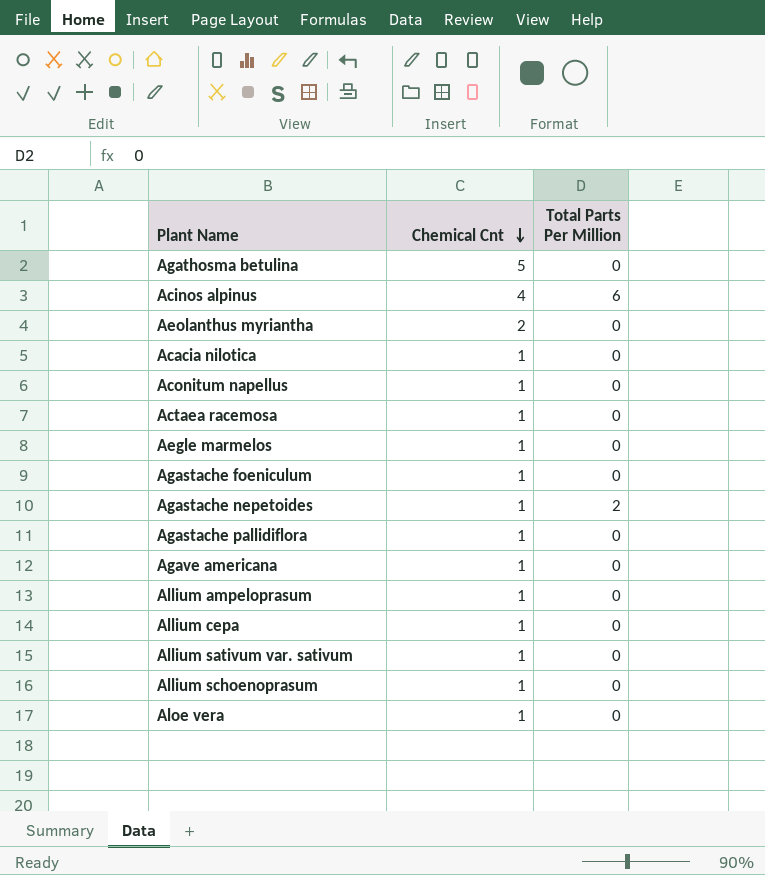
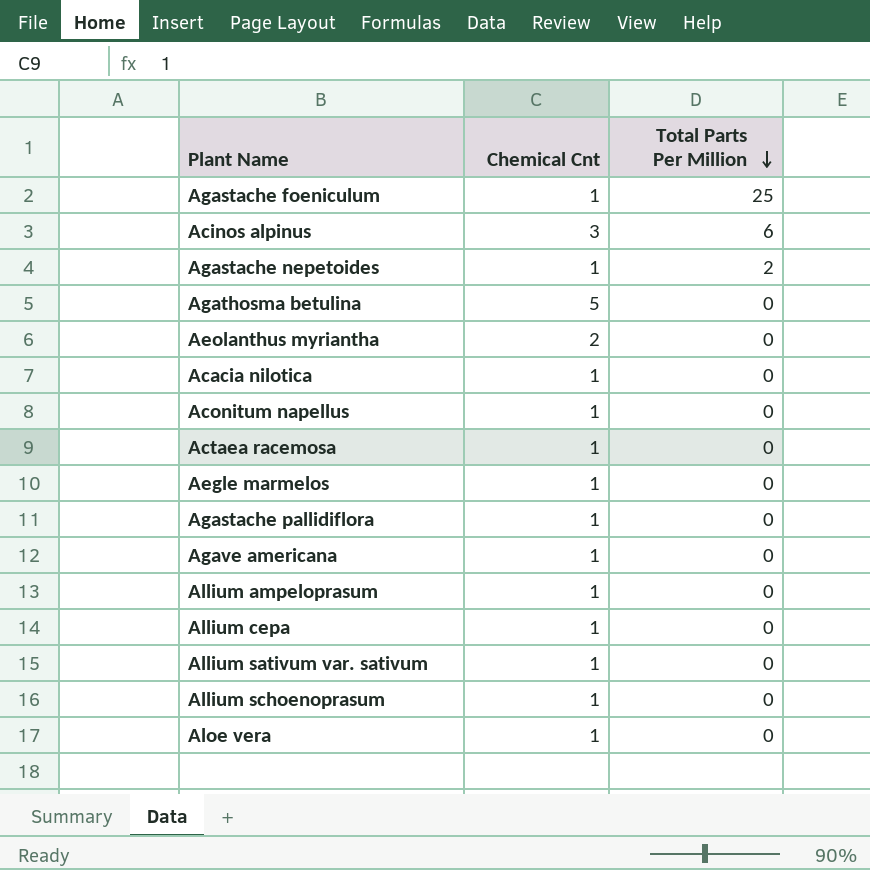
row order: Chemical Cnt descending -> Total Parts Per Million descending
Agastache foeniculum | Total Parts Per Million: 0 -> 25
Acinos alpinus | Chemical Cnt: 4 -> 3

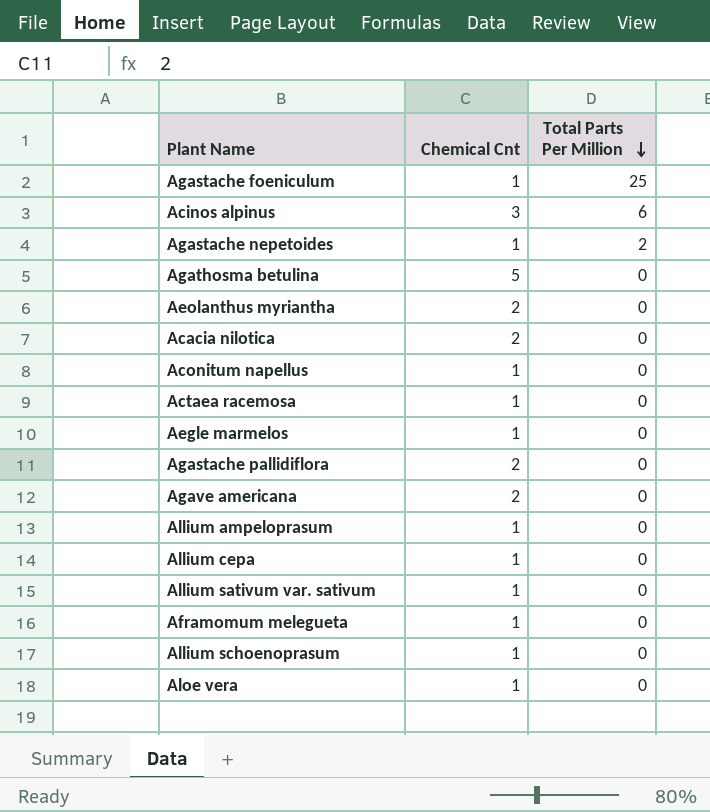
Acacia nilotica | Chemical Cnt: 1 -> 2
Agastache pallidiflora | Chemical Cnt: 1 -> 2
Agave americana | Chemical Cnt: 1 -> 2
row Aframomum melegueta: none -> 1 | 0

